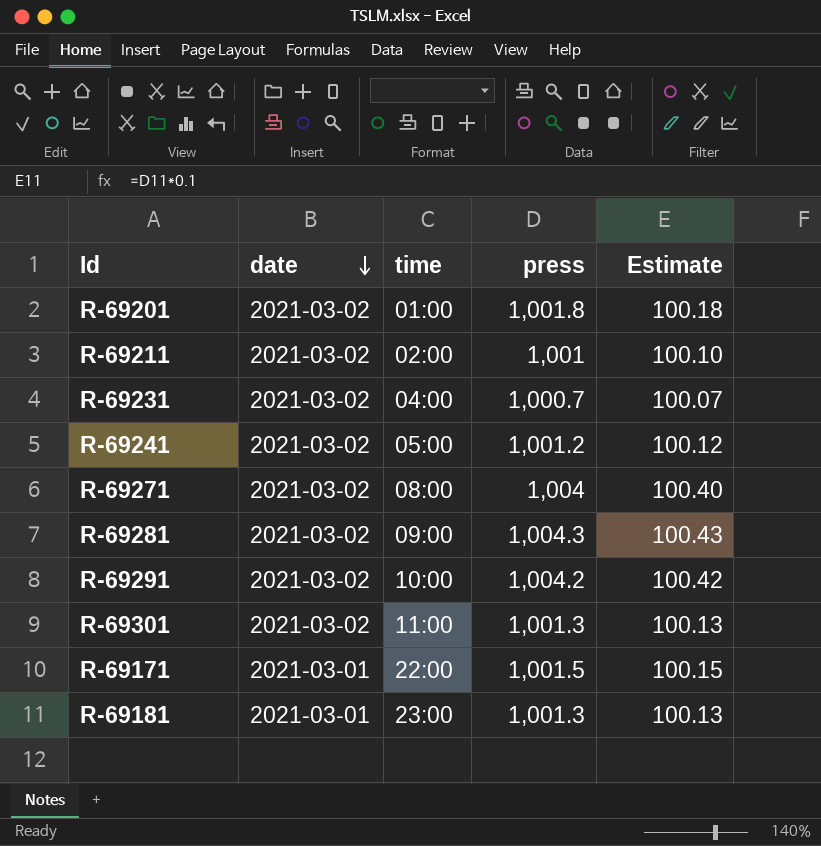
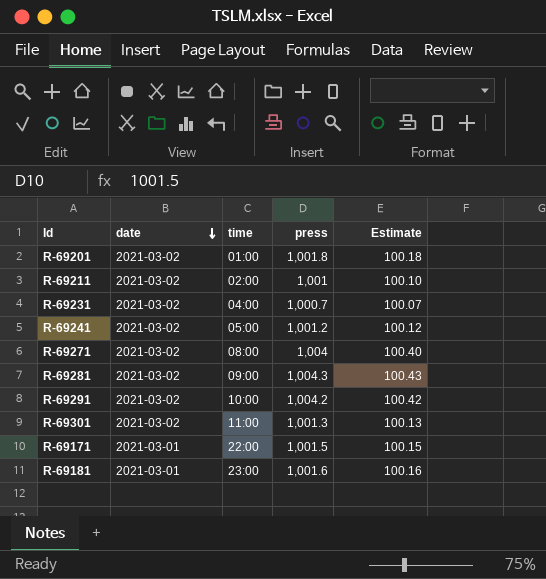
R-69181 | press: 1,001.3 -> 1,001.6
R-69181 | Estimate: 100.13 -> 100.16

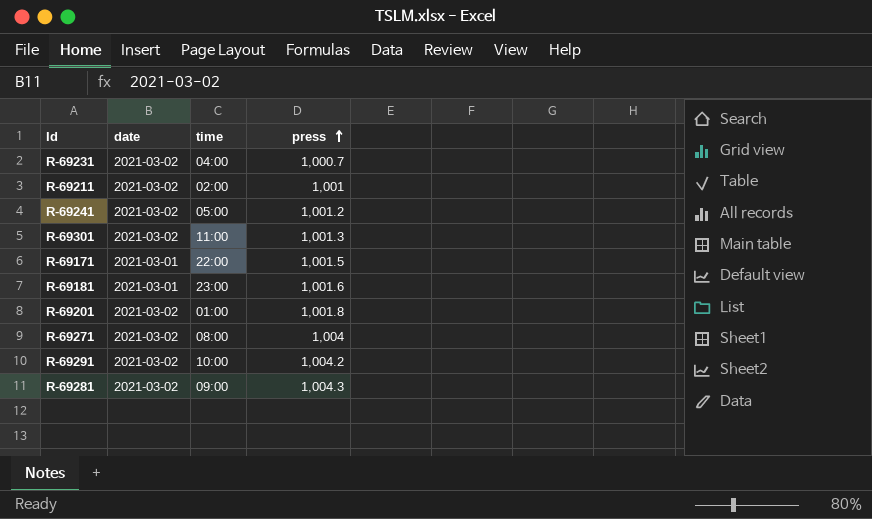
row order: date descending -> press ascending
column Estimate | formula: [press] * 0.1 -> none

